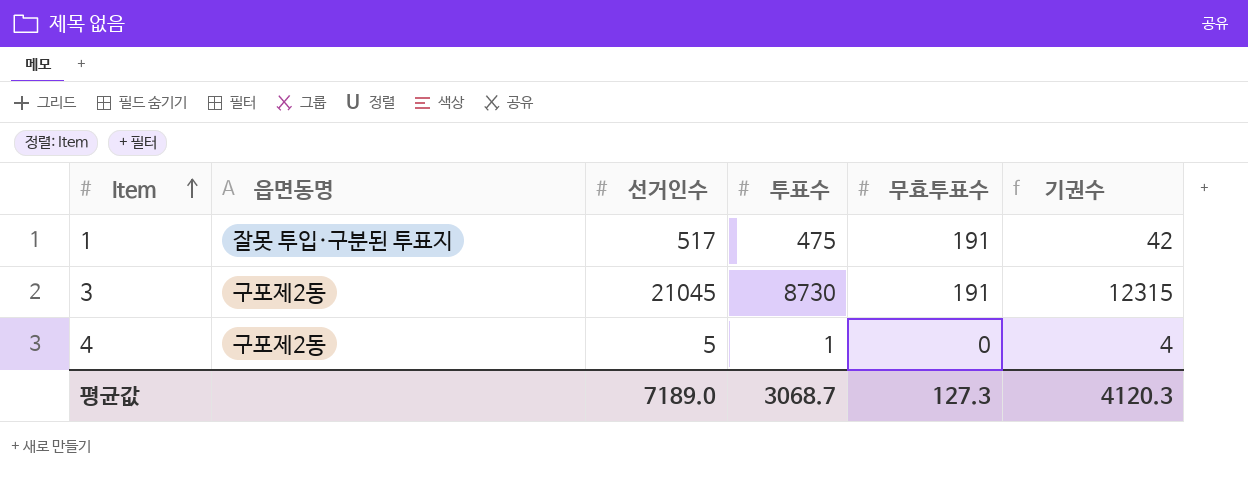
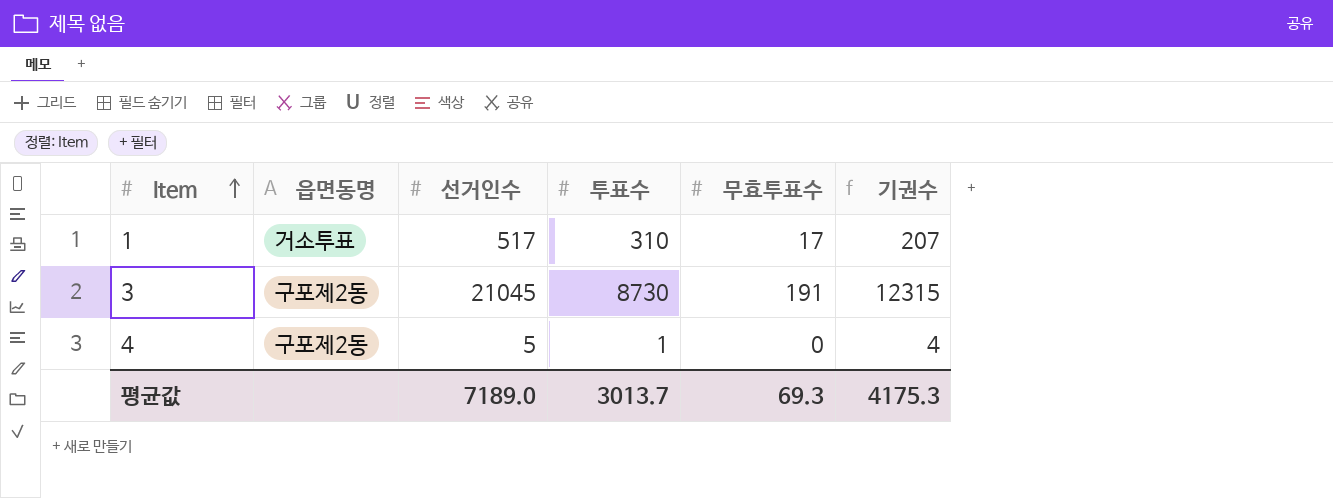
1 | 읍면동명: 잘못 투입·구분된 투표지 -> 거소투표
1 | 투표수: 475 -> 310
1 | 무효투표수: 191 -> 17
1 | 기권수: 42 -> 207
평균값 | 투표수: 3068.7 -> 3013.7
평균값 | 무효투표수: 127.3 -> 69.3
평균값 | 기권수: 4120.3 -> 4175.3

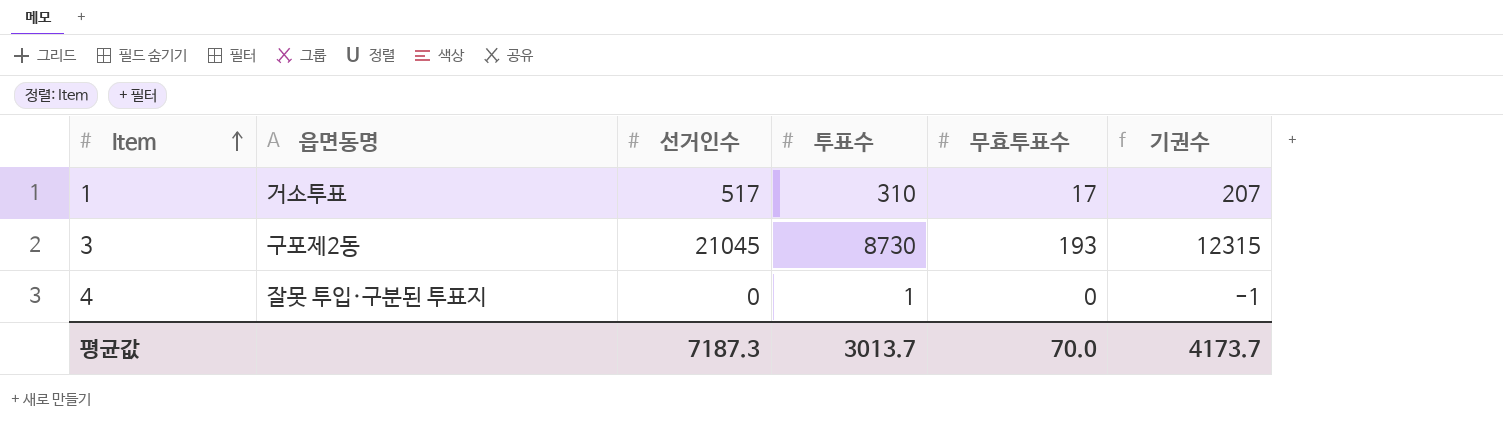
3 | 무효투표수: 191 -> 193
4 | 읍면동명: 구포제2동 -> 잘못 투입·구분된 투표지
4 | 선거인수: 5 -> 0
4 | 기권수: 4 -> -1
평균값 | 선거인수: 7189.0 -> 7187.3
평균값 | 무효투표수: 69.3 -> 70.0
평균값 | 기권수: 4175.3 -> 4173.7

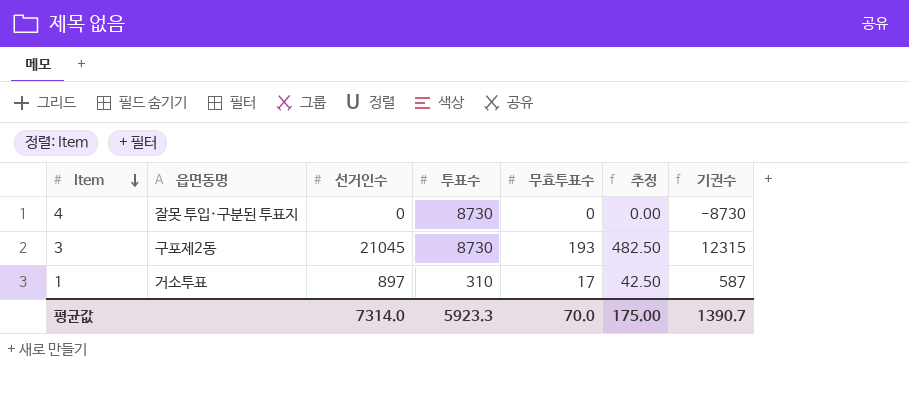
row order: Item ascending -> Item descending
column 추정 | formula: none -> [무효투표수] * 2.5
4 | 투표수: 1 -> 8730
4 | 기권수: -1 -> -8730
1 | 선거인수: 517 -> 897
1 | 기권수: 207 -> 587
평균값 | 선거인수: 7187.3 -> 7314.0
평균값 | 투표수: 3013.7 -> 5923.3
평균값 | 기권수: 4173.7 -> 1390.7

